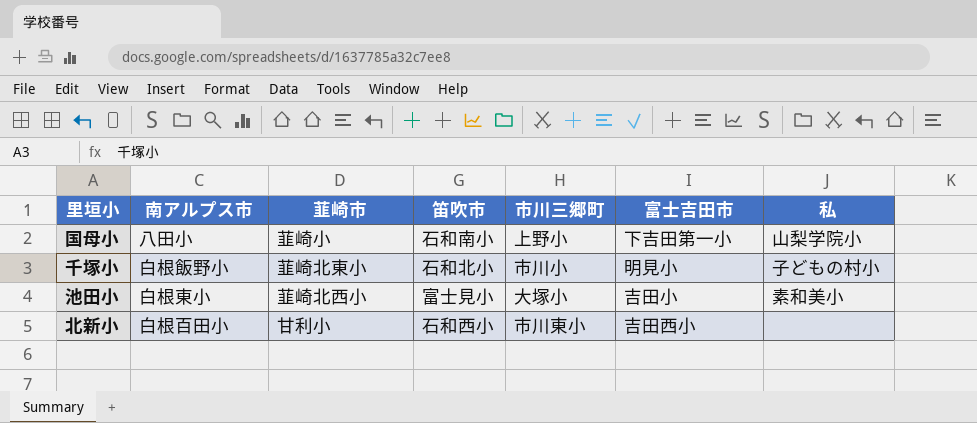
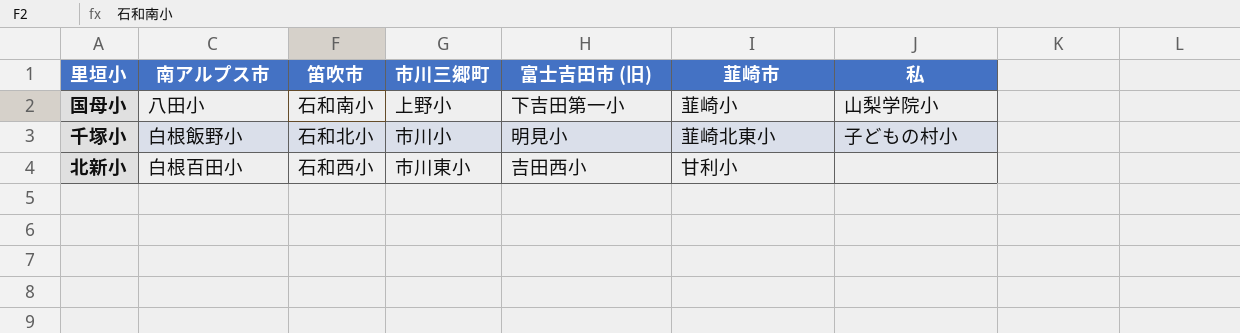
column name: 富士吉田市 -> 富士吉田市 (旧)
column 韮崎市 | position: 3 -> 6
row 池田小: 白根東小 | 韮崎北西小 | 富士見小 | 大塚小 | 吉田小 | 素和美小 -> none

